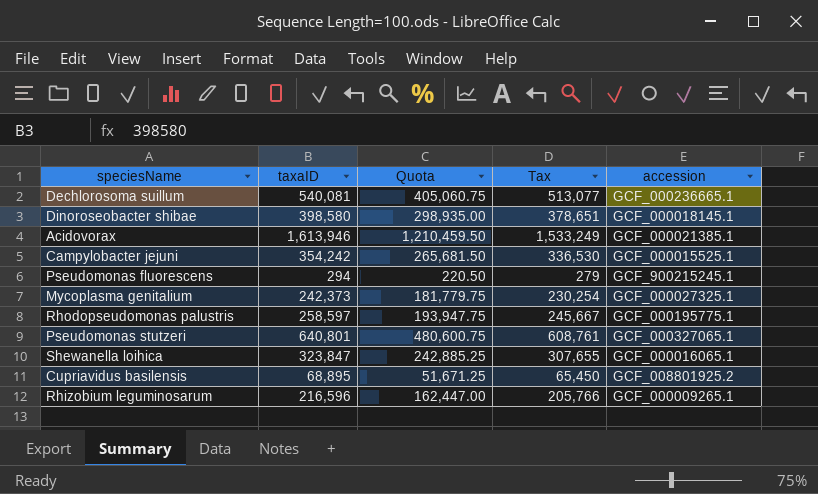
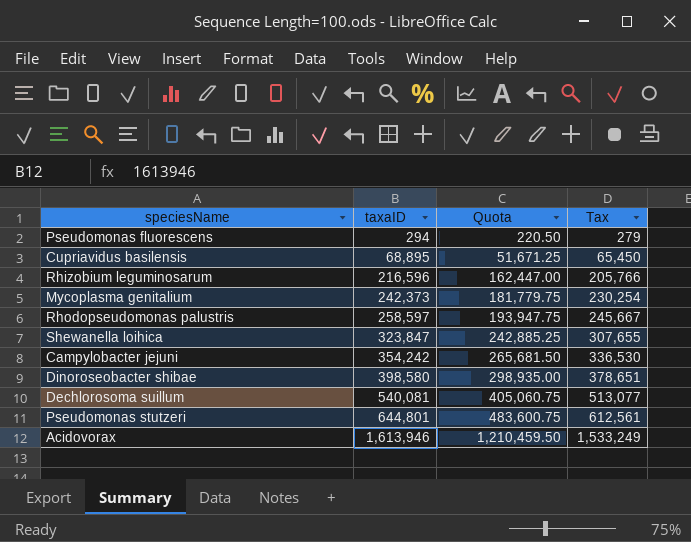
row order: none -> taxaID ascending
column accession | position: 5 -> none
Pseudomonas stutzeri | taxaID: 640,801 -> 644,801
Pseudomonas stutzeri | Quota: 480,600.75 -> 483,600.75
Pseudomonas stutzeri | Tax: 608,761 -> 612,561

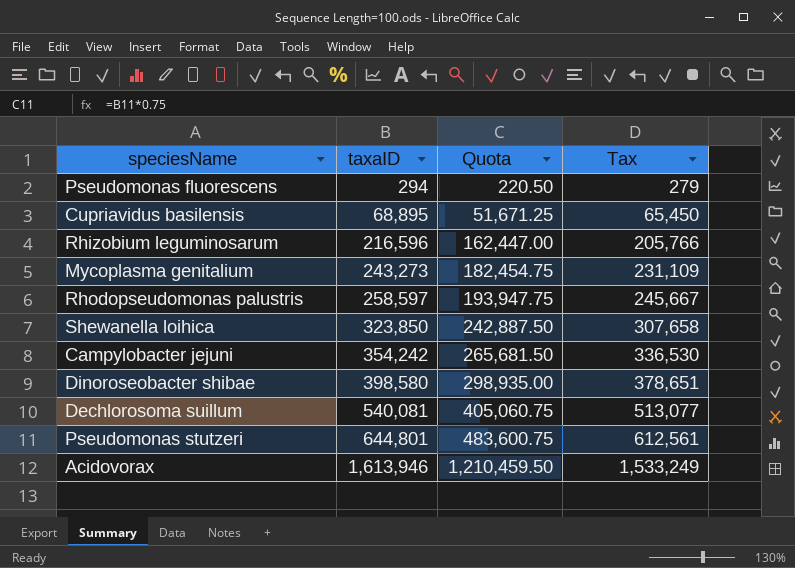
Mycoplasma genitalium | taxaID: 242,373 -> 243,273
Mycoplasma genitalium | Quota: 181,779.75 -> 182,454.75
Mycoplasma genitalium | Tax: 230,254 -> 231,109
Shewanella loihica | taxaID: 323,847 -> 323,850
Shewanella loihica | Quota: 242,885.25 -> 242,887.50
Shewanella loihica | Tax: 307,655 -> 307,658

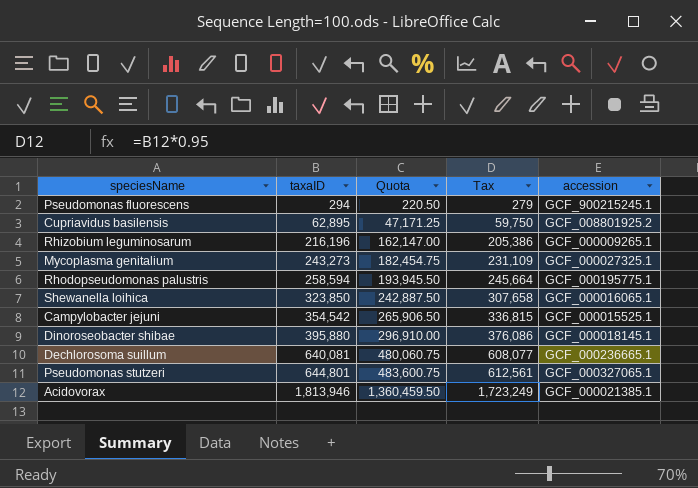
column accession | position: none -> 5
Cupriavidus basilensis | taxaID: 68,895 -> 62,895
Cupriavidus basilensis | Quota: 51,671.25 -> 47,171.25
Cupriavidus basilensis | Tax: 65,450 -> 59,750
Rhizobium leguminosarum | taxaID: 216,596 -> 216,196
Rhizobium leguminosarum | Quota: 162,447.00 -> 162,147.00
Rhizobium leguminosarum | Tax: 205,766 -> 205,386
Rhodopseudomonas palustris | taxaID: 258,597 -> 258,594
Rhodopseudomonas palustris | Quota: 193,947.75 -> 193,945.50
Rhodopseudomonas palustris | Tax: 245,667 -> 245,664
Campylobacter jejuni | taxaID: 354,242 -> 354,542
Campylobacter jejuni | Quota: 265,681.50 -> 265,906.50
Campylobacter jejuni | Tax: 336,530 -> 336,815
Dinoroseobacter shibae | taxaID: 398,580 -> 395,880
Dinoroseobacter shibae | Quota: 298,935.00 -> 296,910.00
Dinoroseobacter shibae | Tax: 378,651 -> 376,086
Dechlorosoma suillum | taxaID: 540,081 -> 640,081
Dechlorosoma suillum | Quota: 405,060.75 -> 480,060.75
Dechlorosoma suillum | Tax: 513,077 -> 608,077
Acidovorax | taxaID: 1,613,946 -> 1,813,946
Acidovorax | Quota: 1,210,459.50 -> 1,360,459.50
Acidovorax | Tax: 1,533,249 -> 1,723,249

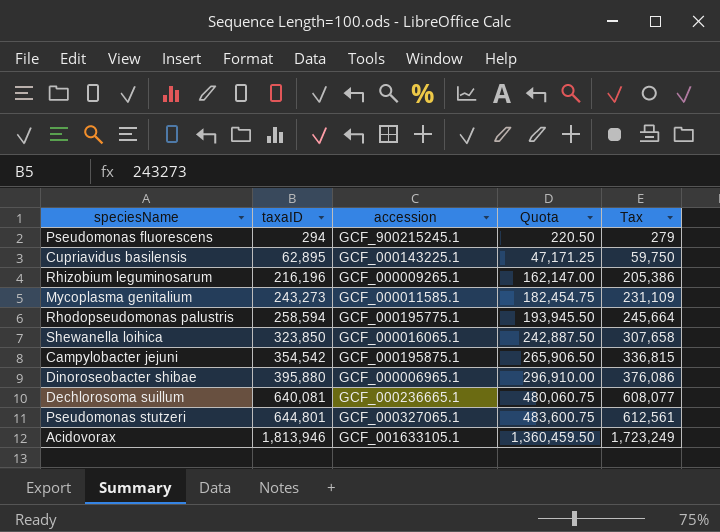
column accession | position: 5 -> 3
Cupriavidus basilensis | accession: GCF_008801925.2 -> GCF_000143225.1
Mycoplasma genitalium | accession: GCF_000027325.1 -> GCF_000011585.1
Campylobacter jejuni | accession: GCF_000015525.1 -> GCF_000195875.1
Dinoroseobacter shibae | accession: GCF_000018145.1 -> GCF_000006965.1
Acidovorax | accession: GCF_000021385.1 -> GCF_001633105.1

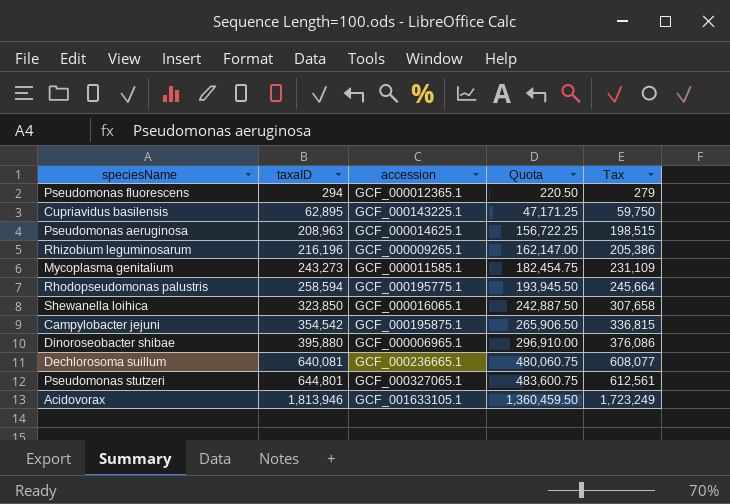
Pseudomonas fluorescens | accession: GCF_900215245.1 -> GCF_000012365.1
row Pseudomonas aeruginosa: none -> 208,963 | GCF_000014625.1 | 156,722.25 | 198,515

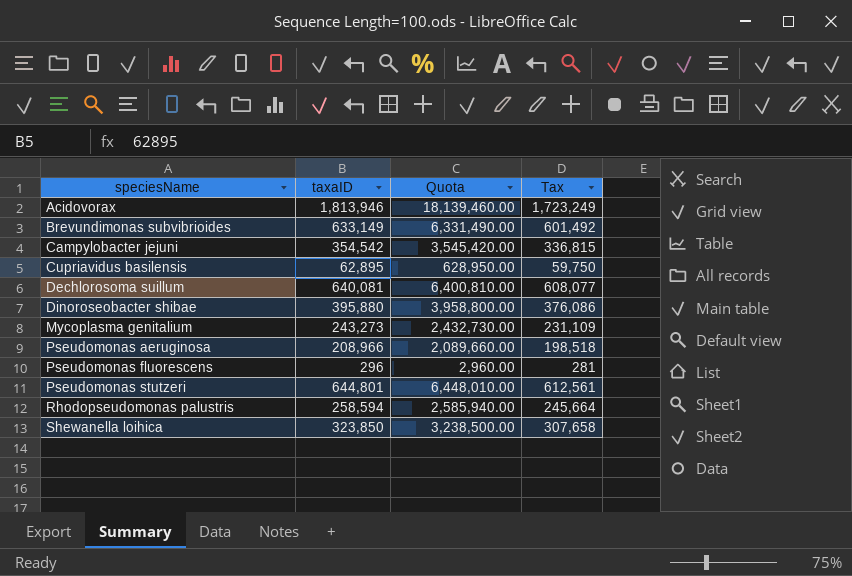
row order: taxaID ascending -> speciesName ascending
column accession | position: 3 -> none
column Quota | formula: [taxaID] * 0.75 -> [taxaID] * 10
row Rhizobium leguminosarum: 216,196 | GCF_000009265.1 | 162,147.00 | 205,386 -> none
row Brevundimonas subvibrioides: none -> 633,149 | 6,331,490.00 | 601,492
Pseudomonas aeruginosa | taxaID: 208,963 -> 208,966
Pseudomonas aeruginosa | Tax: 198,515 -> 198,518
Pseudomonas fluorescens | taxaID: 294 -> 296
Pseudomonas fluorescens | Tax: 279 -> 281

